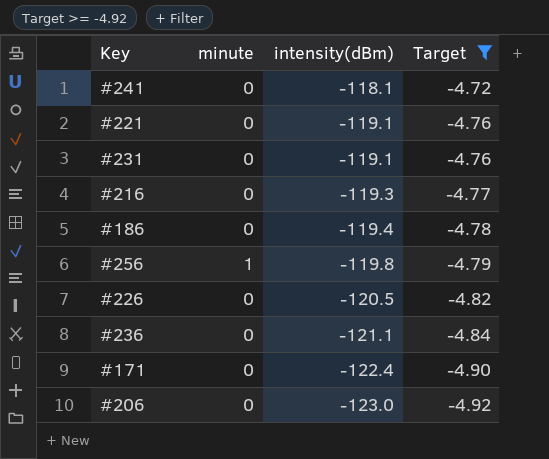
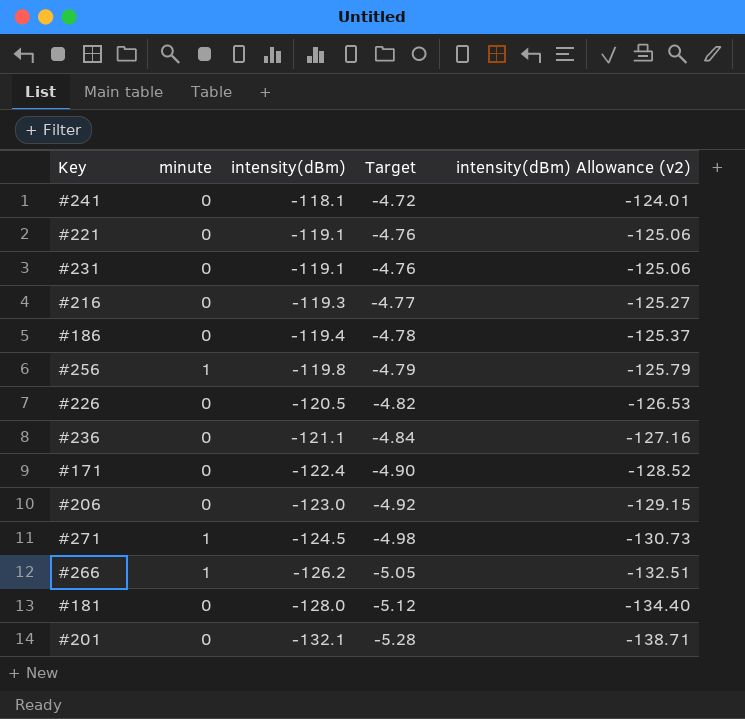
filter: Target >= -4.92 -> none
column intensity(dBm) Allowance (v2) | formula: none -> [intensity(dBm)] * 1.05

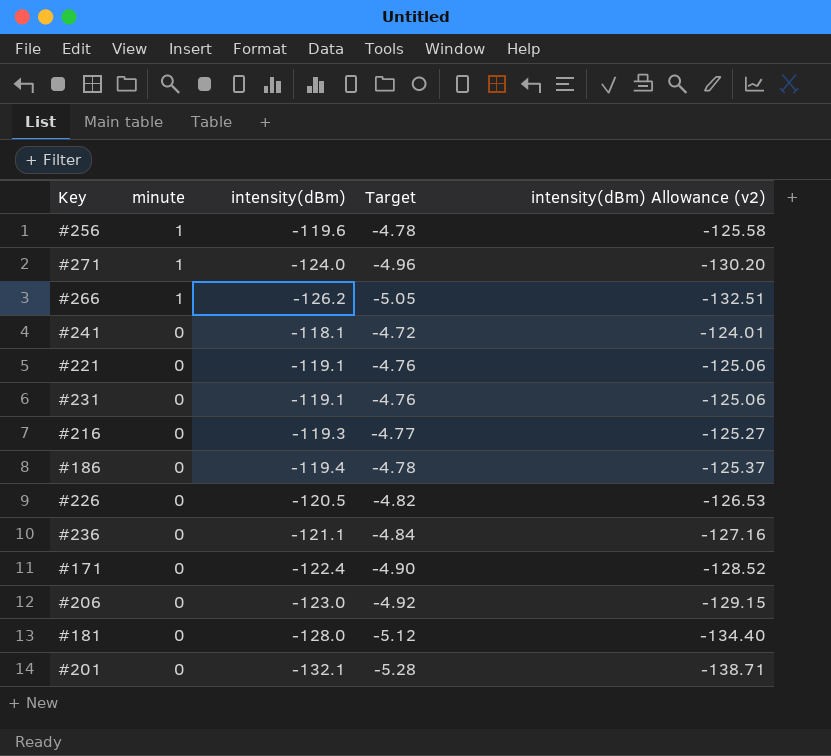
row order: intensity(dBm) descending -> minute descending
#256 | intensity(dBm): -119.8 -> -119.6
#256 | Target: -4.79 -> -4.78
#256 | intensity(dBm) Allowance (v2): -125.79 -> -125.58
#271 | intensity(dBm): -124.5 -> -124.0
#271 | Target: -4.98 -> -4.96
#271 | intensity(dBm) Allowance (v2): -130.73 -> -130.20

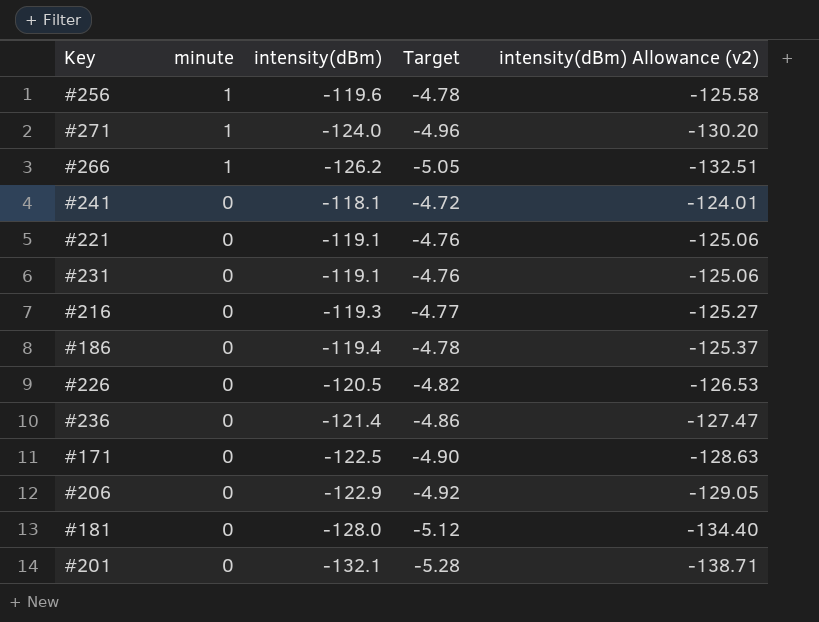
#236 | intensity(dBm): -121.1 -> -121.4
#236 | Target: -4.84 -> -4.86
#236 | intensity(dBm) Allowance (v2): -127.16 -> -127.47
#171 | intensity(dBm): -122.4 -> -122.5
#171 | intensity(dBm) Allowance (v2): -128.52 -> -128.63
#206 | intensity(dBm): -123.0 -> -122.9
#206 | intensity(dBm) Allowance (v2): -129.15 -> -129.05

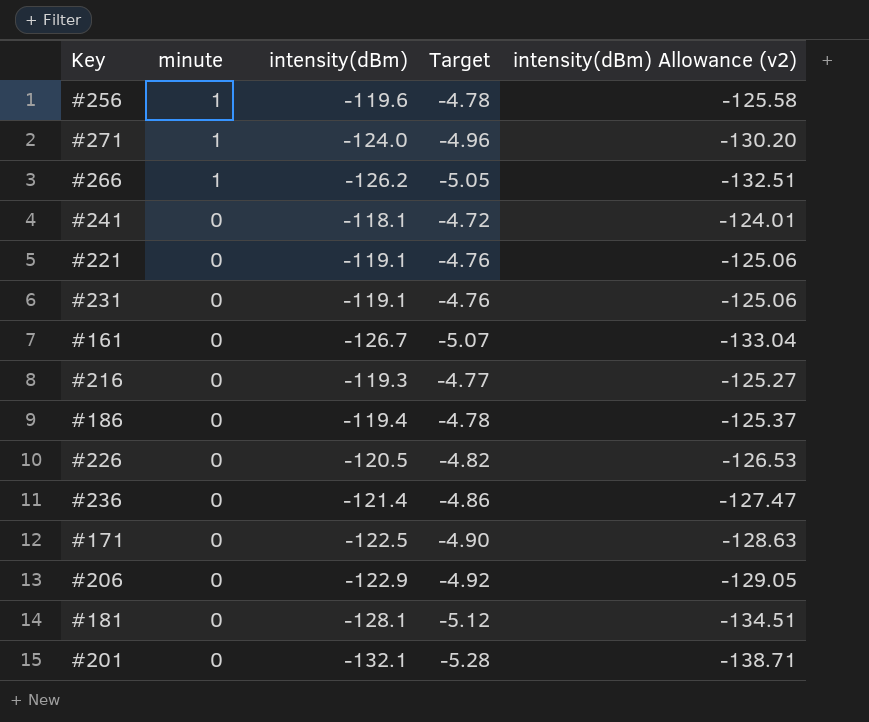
row #161: none -> 0 | -126.7 | -5.07 | -133.04
#181 | intensity(dBm): -128.0 -> -128.1
#181 | intensity(dBm) Allowance (v2): -134.40 -> -134.51

